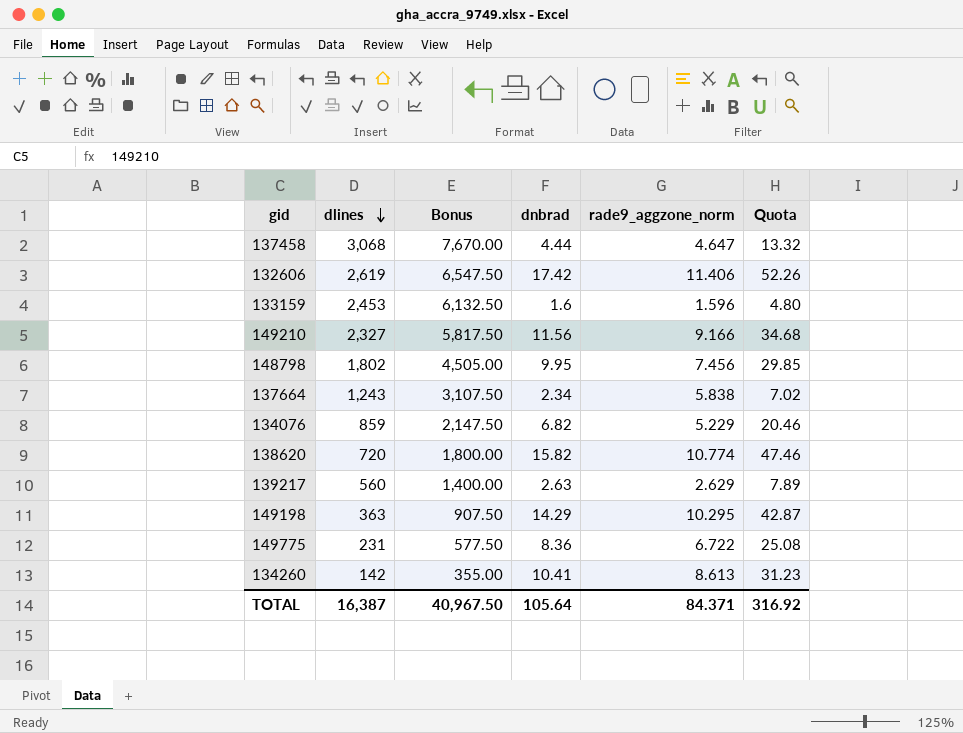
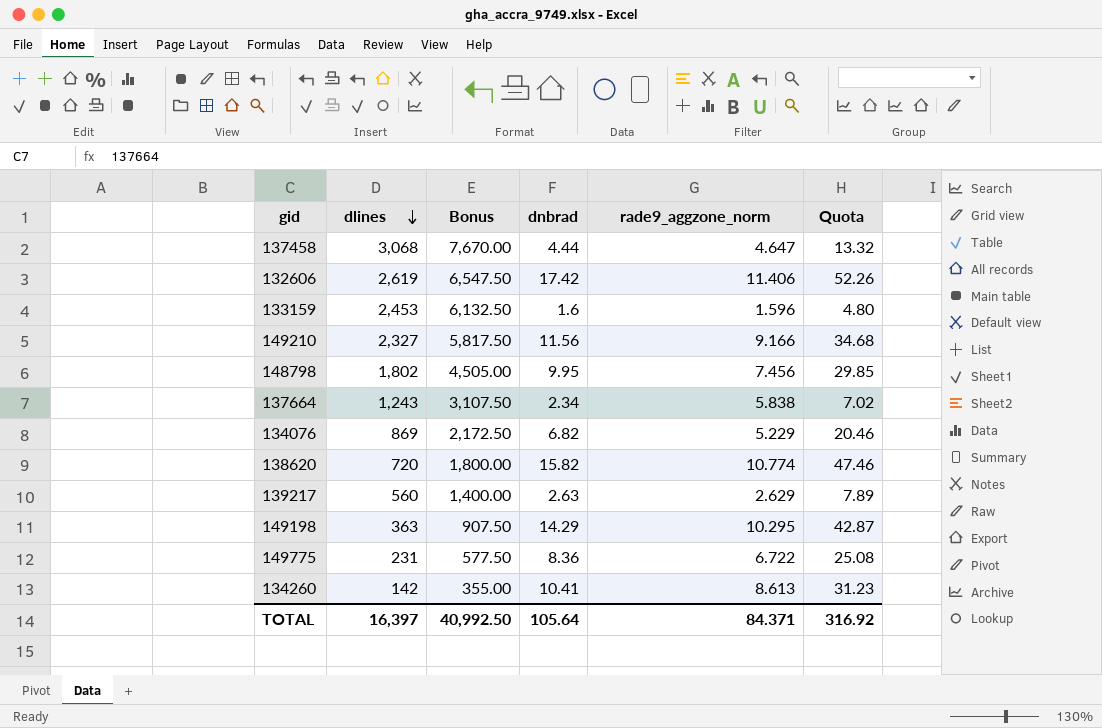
134076 | dlines: 859 -> 869
134076 | Bonus: 2,147.50 -> 2,172.50
TOTAL | dlines: 16,387 -> 16,397
TOTAL | Bonus: 40,967.50 -> 40,992.50

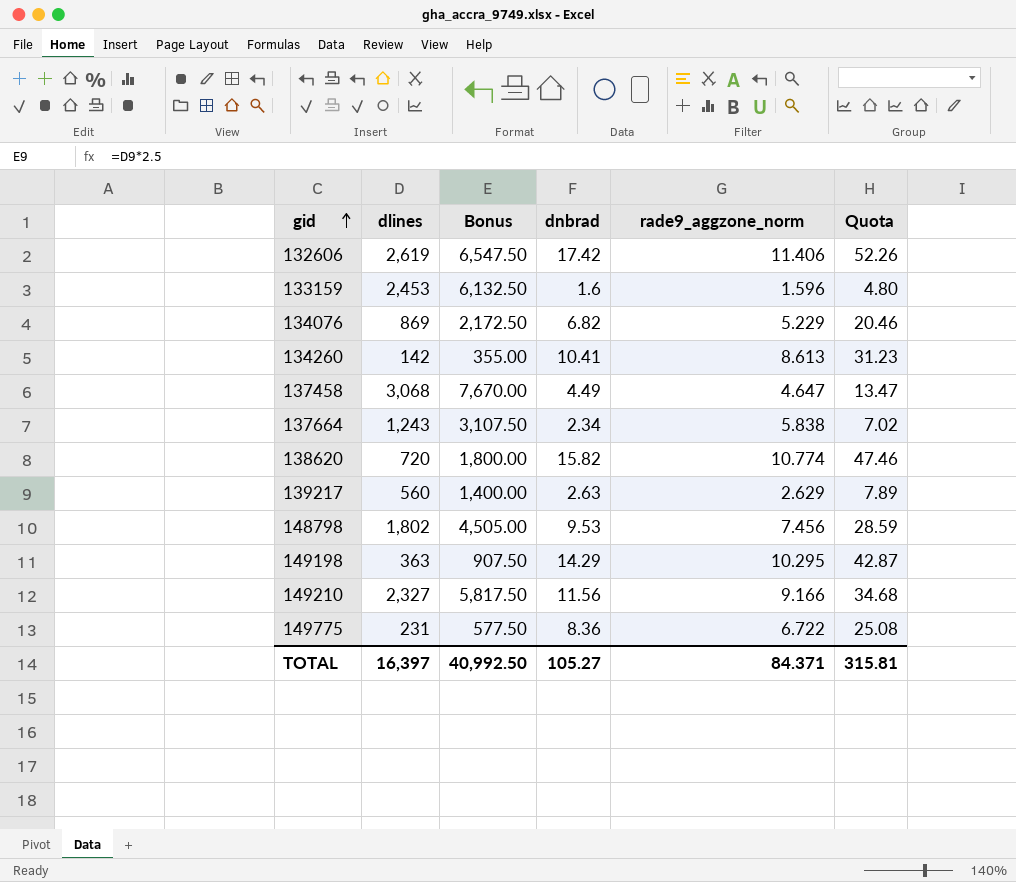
row order: dlines descending -> gid ascending
137458 | dnbrad: 4.44 -> 4.49
137458 | Quota: 13.32 -> 13.47
148798 | dnbrad: 9.95 -> 9.53
148798 | Quota: 29.85 -> 28.59
TOTAL | dnbrad: 105.64 -> 105.27
TOTAL | Quota: 316.92 -> 315.81

